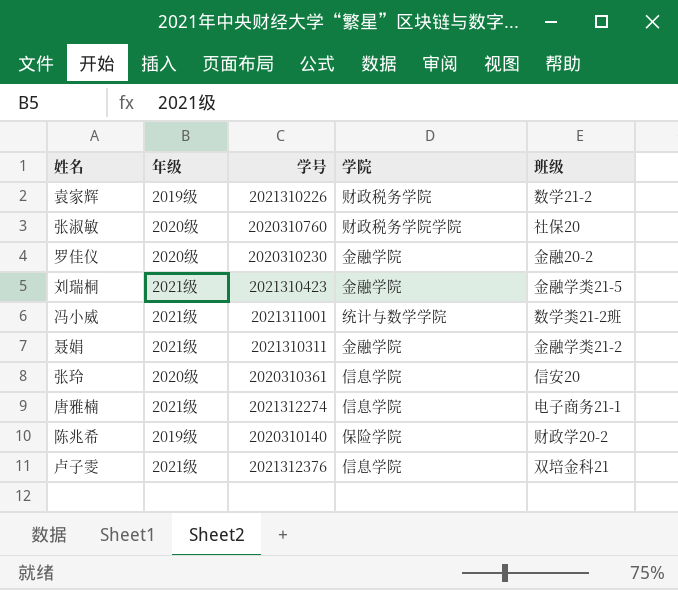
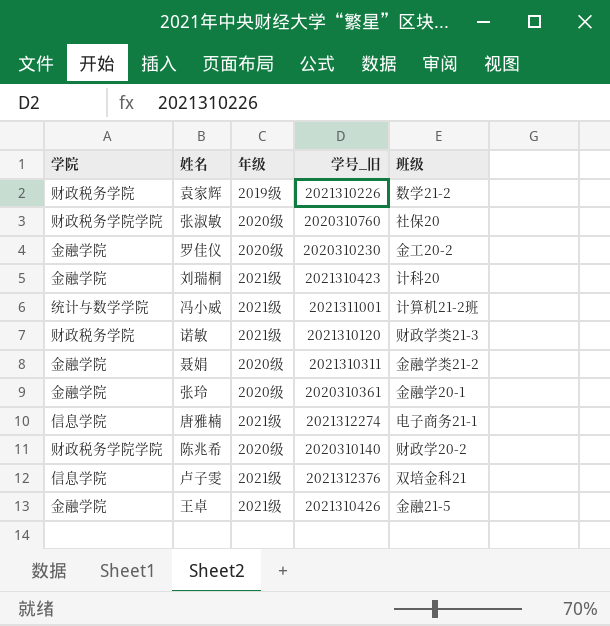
column 学院 | position: 4 -> 1
column name: 学号 -> 学号_旧
罗佳仪 | 班级: 金融20-2 -> 金工20-2
刘瑞桐 | 班级: 金融学类21-5 -> 计科20
冯小威 | 班级: 数学类21-2班 -> 计算机21-2班
row 诺敏: none -> 财政税务学院 | 2021级 | 2021310120 | 财政学类21-3
聂娟 | 年级: 2021级 -> 2020级
张玲 | 学院: 信息学院 -> 金融学院
张玲 | 班级: 信安20 -> 金融学20-1
陈兆希 | 学院: 保险学院 -> 财政税务学院学院
陈兆希 | 年级: 2019级 -> 2020级
row 王卓: none -> 金融学院 | 2021级 | 2021310426 | 金融21-5

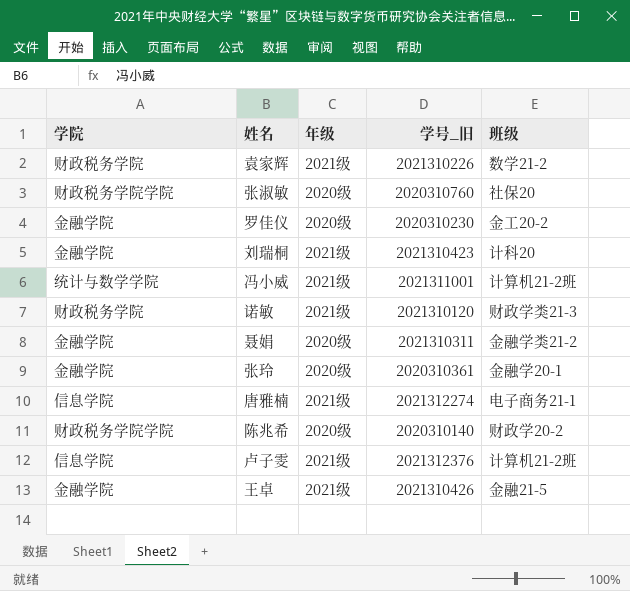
袁家辉 | 年级: 2019级 -> 2021级
卢子雯 | 班级: 双培金科21 -> 计算机21-2班

